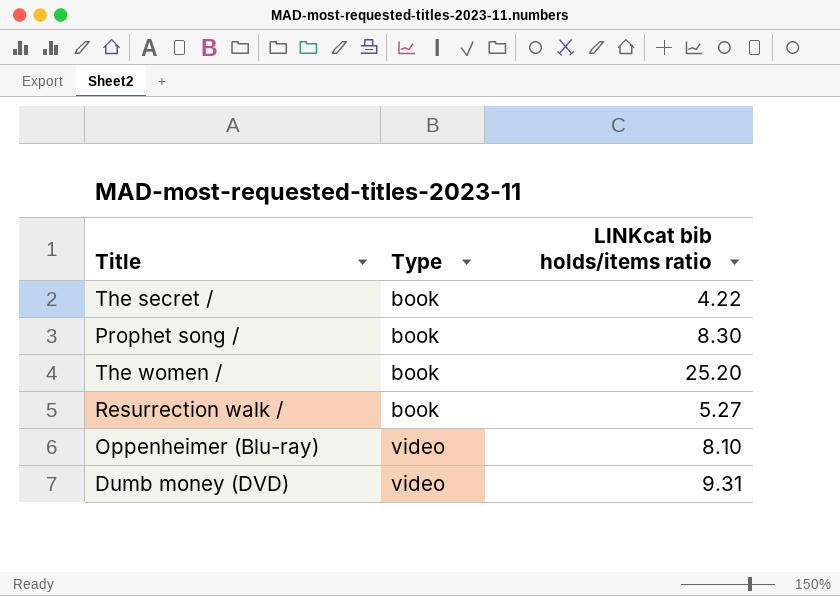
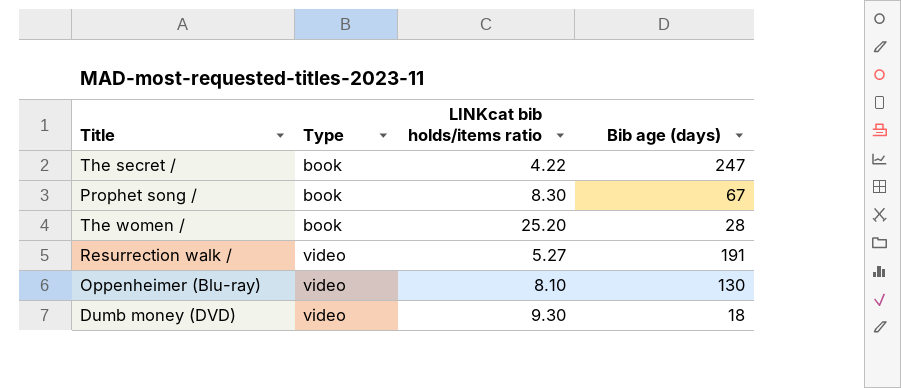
column Bib age (days) | position: none -> 4
Resurrection walk / | Type: book -> video
Dumb money (DVD) | LINKcat bib holds/items ratio: 9.31 -> 9.30

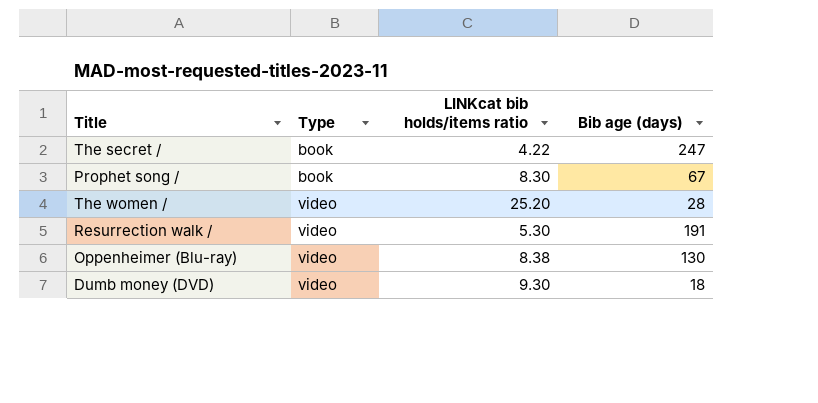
The women / | Type: book -> video
Resurrection walk / | LINKcat bib holds/items ratio: 5.27 -> 5.30
Oppenheimer (Blu-ray) | LINKcat bib holds/items ratio: 8.10 -> 8.38

